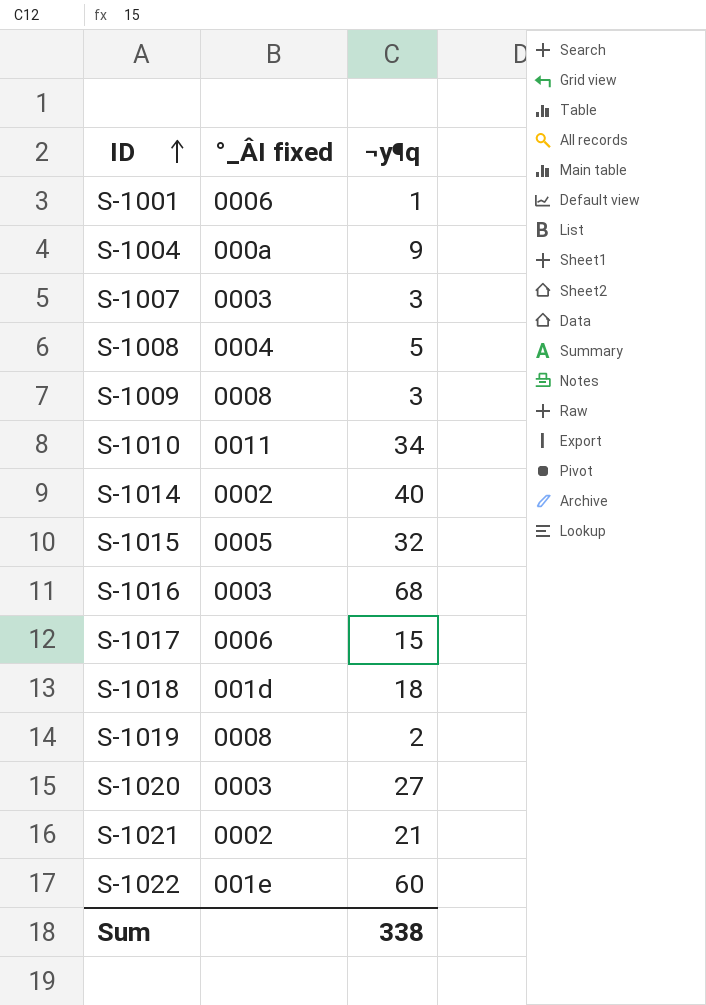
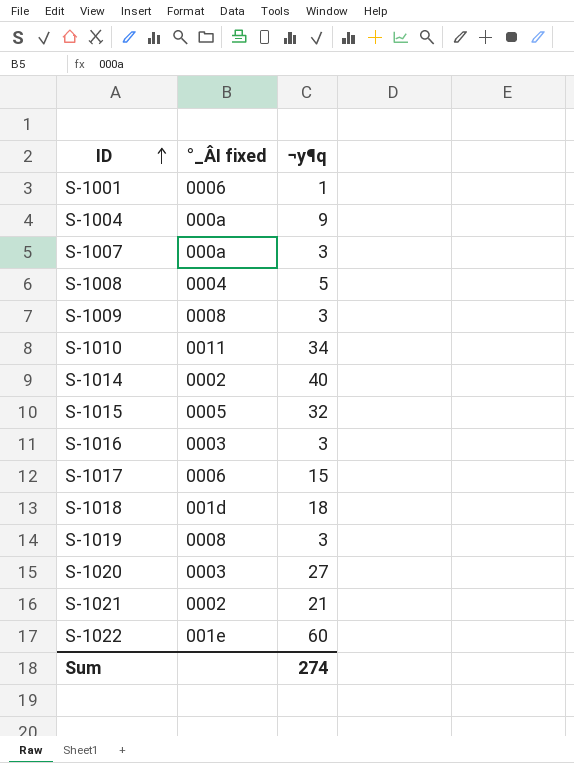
S-1007 | °_ÂI fixed: 0003 -> 000a
S-1016 | ¬y¶q: 68 -> 3
S-1019 | ¬y¶q: 2 -> 3
Sum | ¬y¶q: 338 -> 274

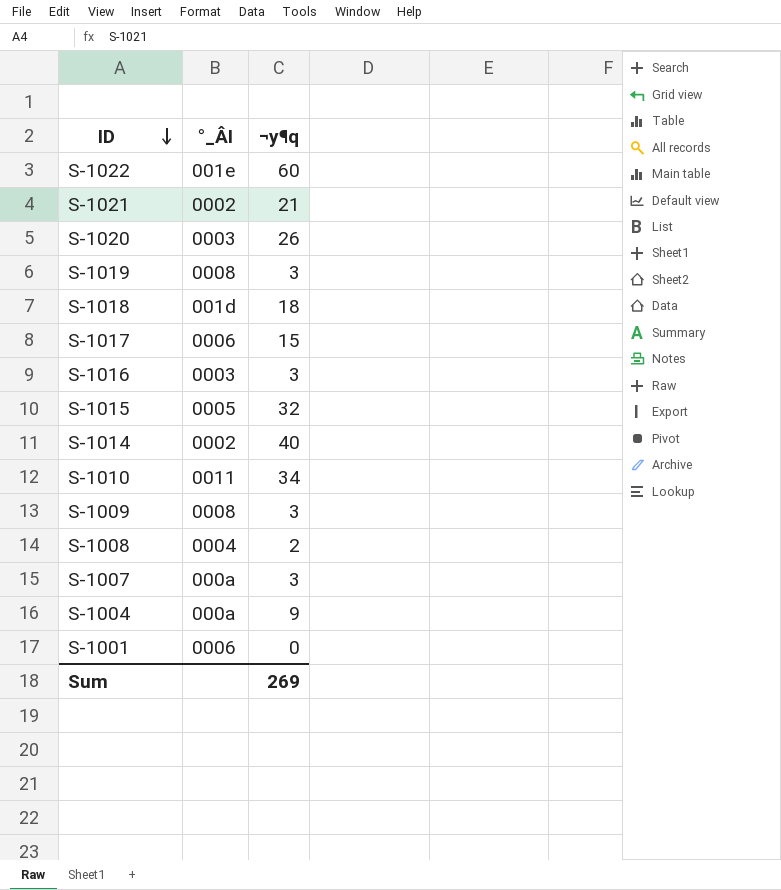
row order: ID ascending -> ID descending
column name: °_ÂI fixed -> °_ÂI
S-1020 | ¬y¶q: 27 -> 26
S-1008 | ¬y¶q: 5 -> 2
S-1001 | ¬y¶q: 1 -> 0
Sum | ¬y¶q: 274 -> 269

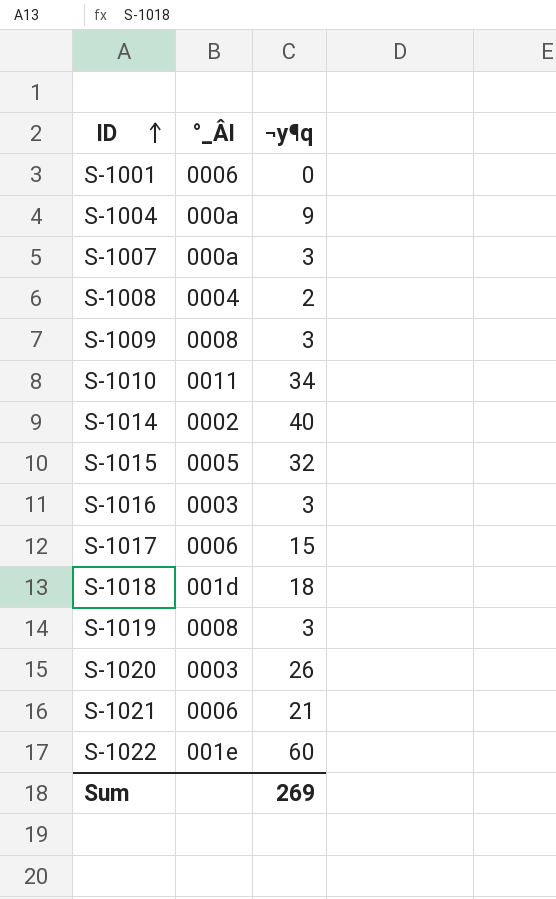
row order: ID descending -> ID ascending
S-1021 | °_ÂI: 0002 -> 0006

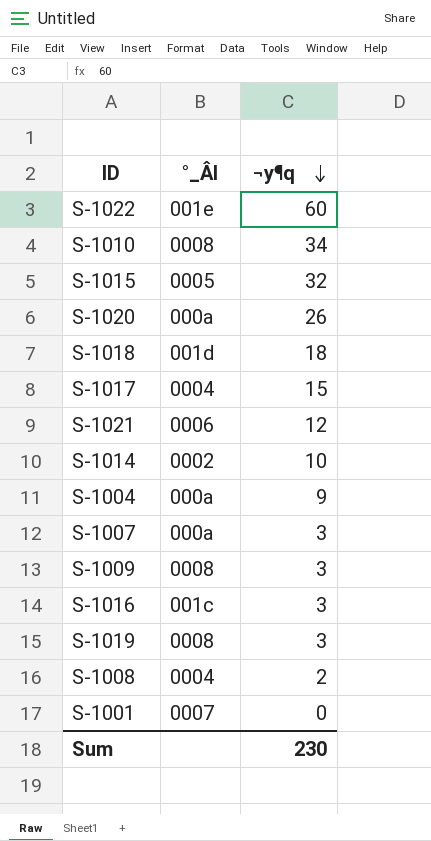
row order: ID ascending -> ¬y¶q descending
S-1010 | °_ÂI: 0011 -> 0008
S-1020 | °_ÂI: 0003 -> 000a
S-1017 | °_ÂI: 0006 -> 0004
S-1021 | ¬y¶q: 21 -> 12
S-1014 | ¬y¶q: 40 -> 10
S-1016 | °_ÂI: 0003 -> 001c
S-1001 | °_ÂI: 0006 -> 0007
Sum | ¬y¶q: 269 -> 230

